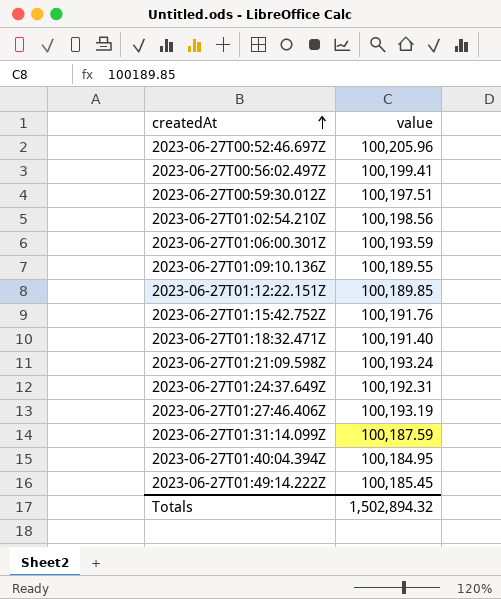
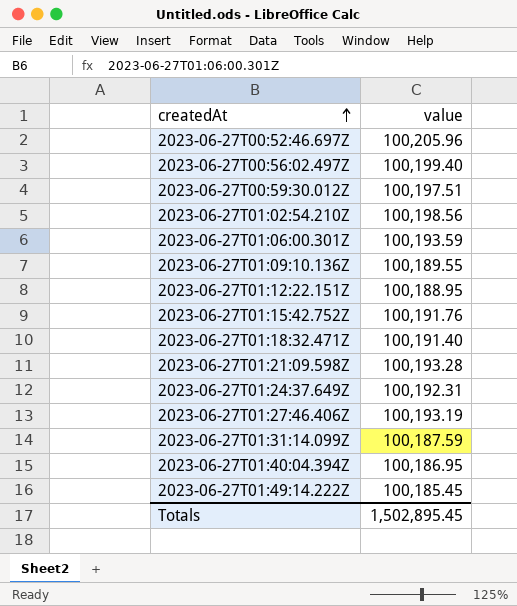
2023-06-27T00:56:02.497Z | value: 100,199.41 -> 100,199.40
2023-06-27T01:12:22.151Z | value: 100,189.85 -> 100,188.95
2023-06-27T01:21:09.598Z | value: 100,193.24 -> 100,193.28
2023-06-27T01:40:04.394Z | value: 100,184.95 -> 100,186.95
Totals | value: 1,502,894.32 -> 1,502,895.45

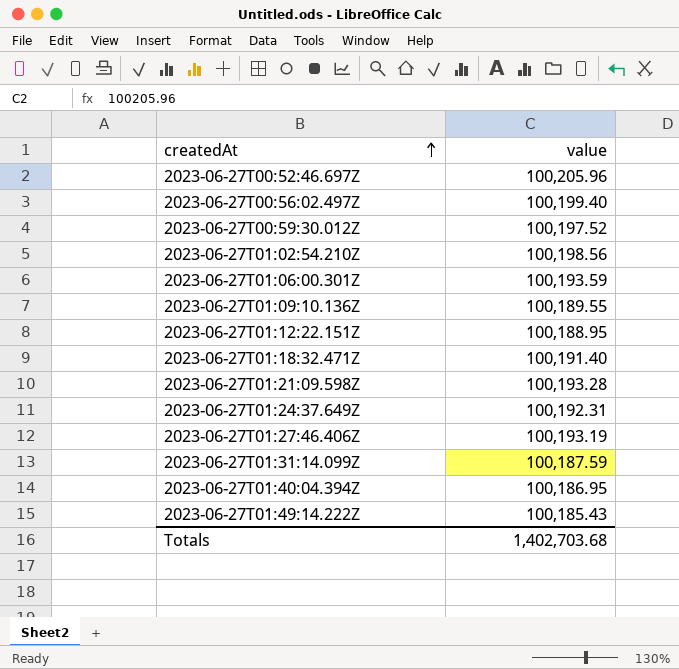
row 2023-06-27T01:15:42.752Z: 100,191.76 -> none
2023-06-27T00:59:30.012Z | value: 100,197.51 -> 100,197.52
2023-06-27T01:49:14.222Z | value: 100,185.45 -> 100,185.43
Totals | value: 1,502,895.45 -> 1,402,703.68

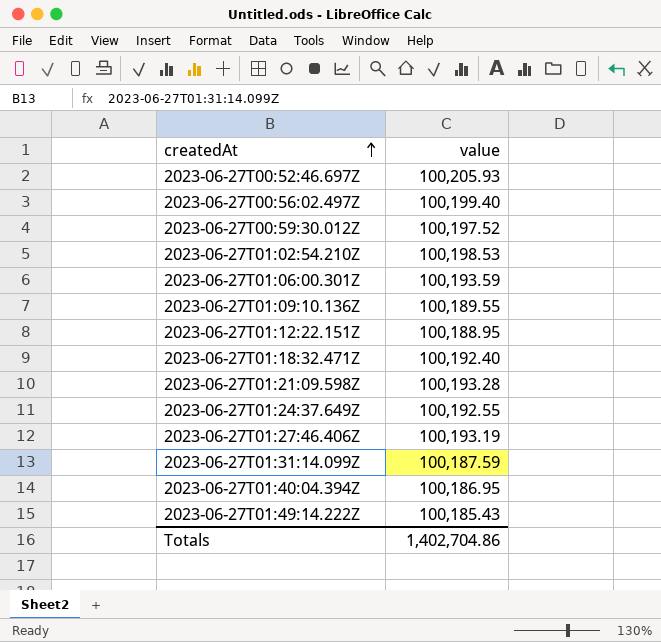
2023-06-27T00:52:46.697Z | value: 100,205.96 -> 100,205.93
2023-06-27T01:02:54.210Z | value: 100,198.56 -> 100,198.53
2023-06-27T01:18:32.471Z | value: 100,191.40 -> 100,192.40
2023-06-27T01:24:37.649Z | value: 100,192.31 -> 100,192.55
Totals | value: 1,402,703.68 -> 1,402,704.86

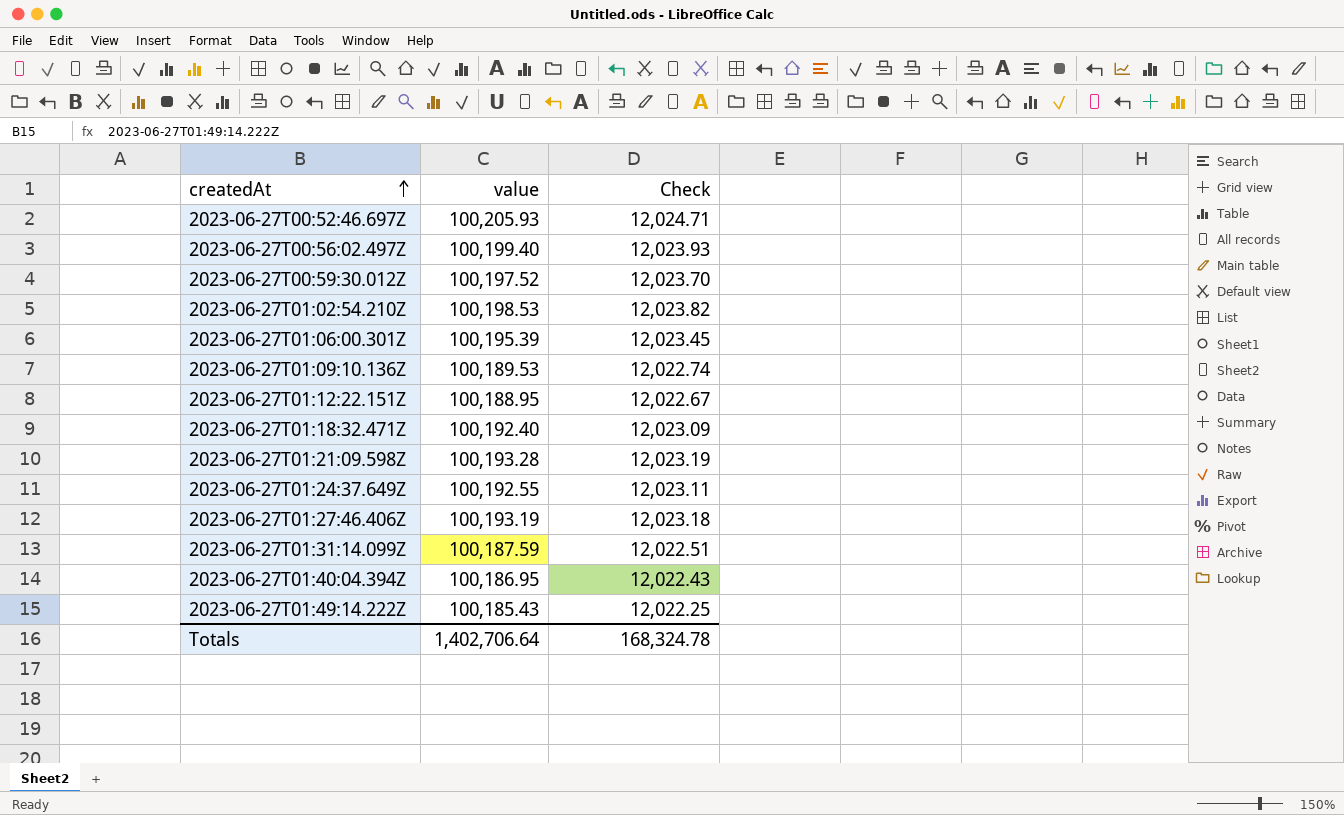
column Check | formula: none -> [value] * 0.12
2023-06-27T01:06:00.301Z | value: 100,193.59 -> 100,195.39
2023-06-27T01:09:10.136Z | value: 100,189.55 -> 100,189.53
Totals | value: 1,402,704.86 -> 1,402,706.64

